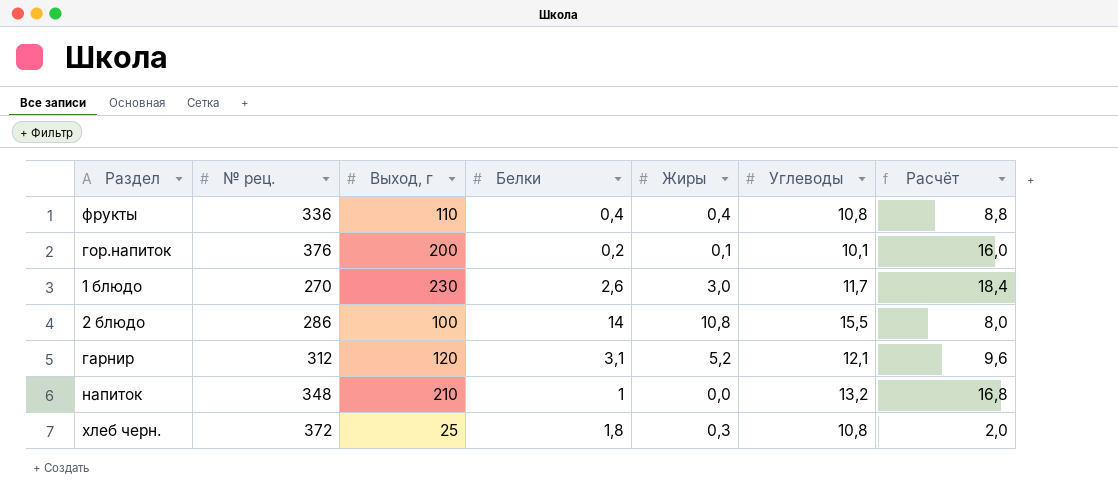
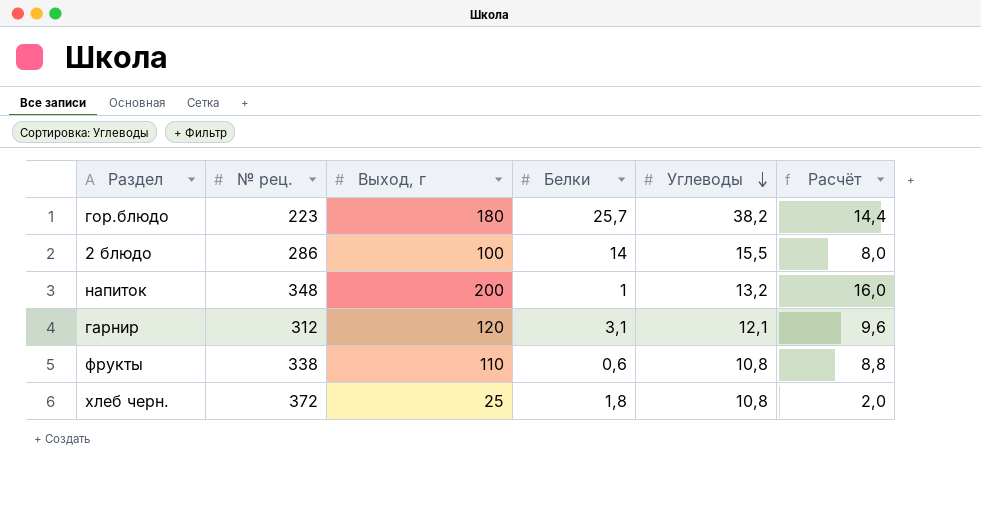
row order: none -> Углеводы descending
column Жиры | position: 5 -> none
row гор.напиток: 376 | 200 | 0,2 | 0,1 | 10,1 | 16,0 -> none
row 1 блюдо: 270 | 230 | 2,6 | 3,0 | 11,7 | 18,4 -> none
row гор.блюдо: none -> 223 | 180 | 25,7 | 38,2 | 14,4
напиток | Выход, г: 210 -> 200
напиток | Расчёт: 16,8 -> 16,0
фрукты | № рец.: 336 -> 338
фрукты | Белки: 0,4 -> 0,6

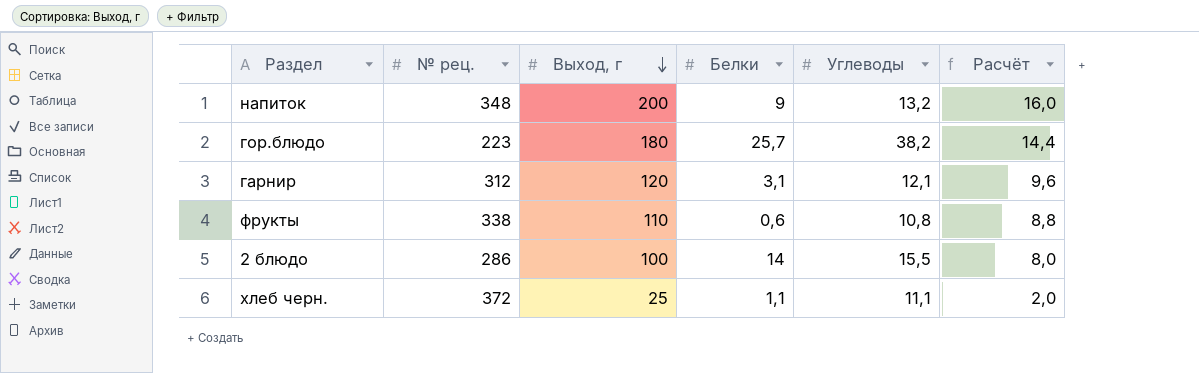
row order: Углеводы descending -> Выход, г descending
напиток | Белки: 1 -> 9
хлеб черн. | Белки: 1,8 -> 1,1
хлеб черн. | Углеводы: 10,8 -> 11,1

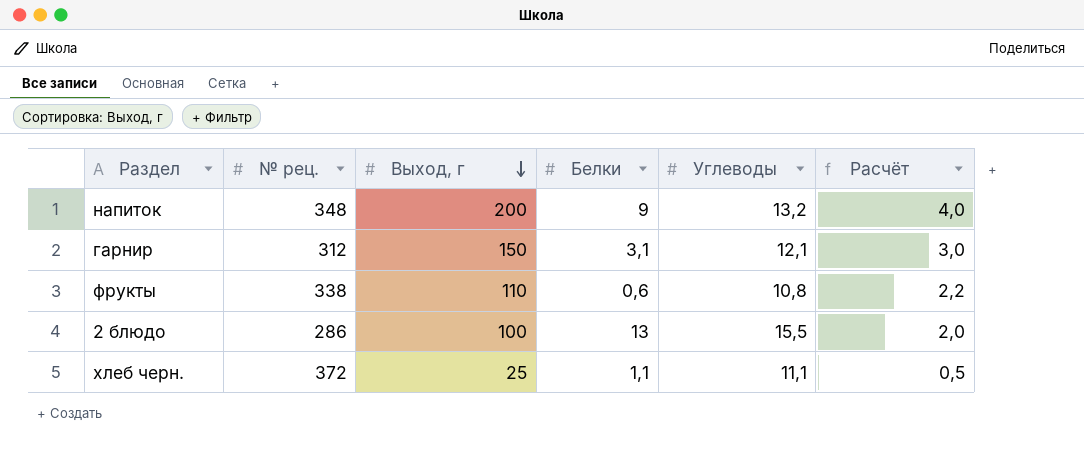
column Расчёт | formula: [Выход, г] * 0,08 -> [Выход, г] * 0,02
row гор.блюдо: 223 | 180 | 25,7 | 38,2 | 14,4 -> none
гарнир | Выход, г: 120 -> 150
2 блюдо | Белки: 14 -> 13

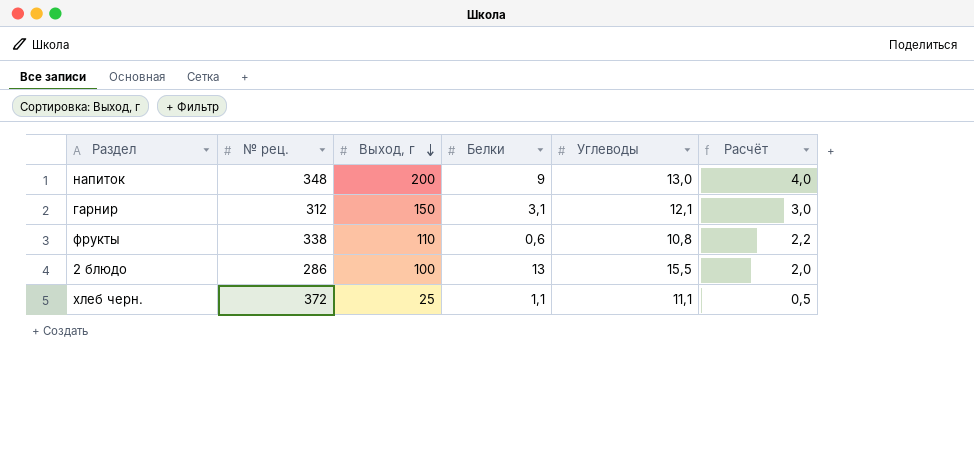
напиток | Углеводы: 13,2 -> 13,0

